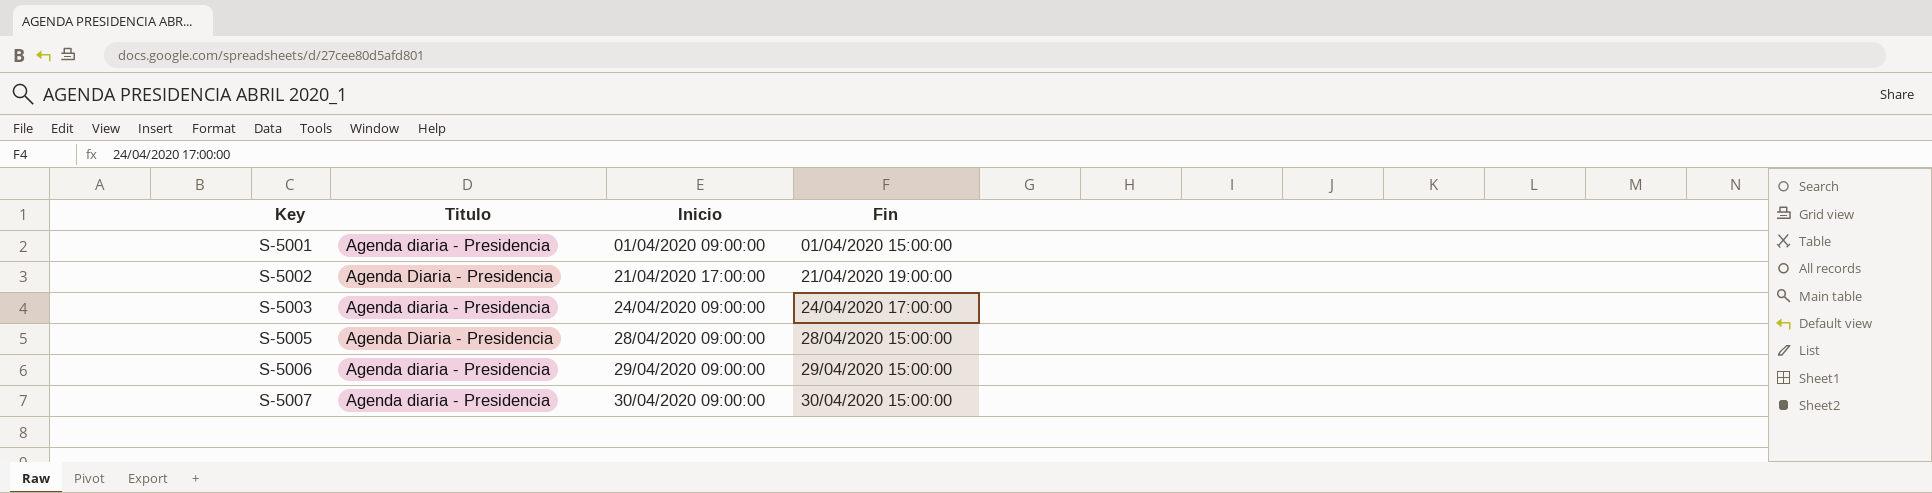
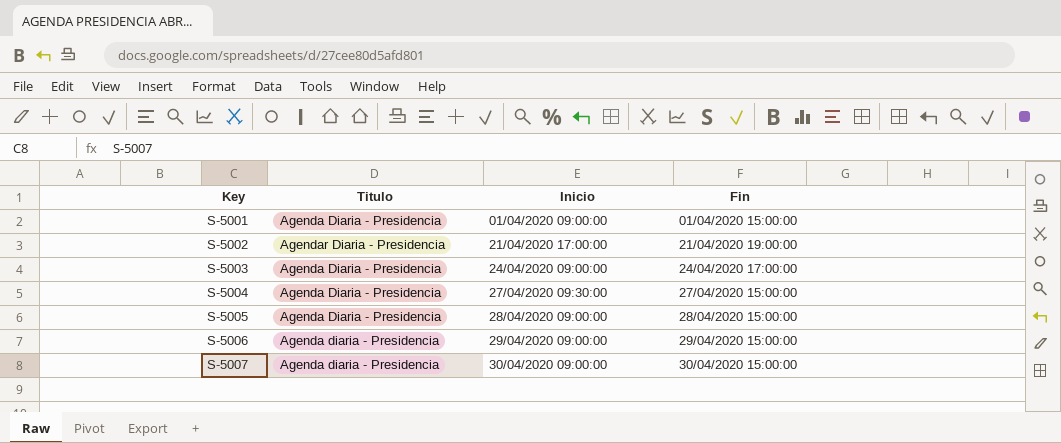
S-5001 | Titulo: Agenda diaria - Presidencia -> Agenda Diaria - Presidencia
S-5002 | Titulo: Agenda Diaria - Presidencia -> Agendar Diaria - Presidencia
S-5003 | Titulo: Agenda diaria - Presidencia -> Agenda Diaria - Presidencia
row S-5004: none -> Agenda Diaria - Presidencia | 27/04/2020 09:30:00 | 27/04/2020 15:00:00

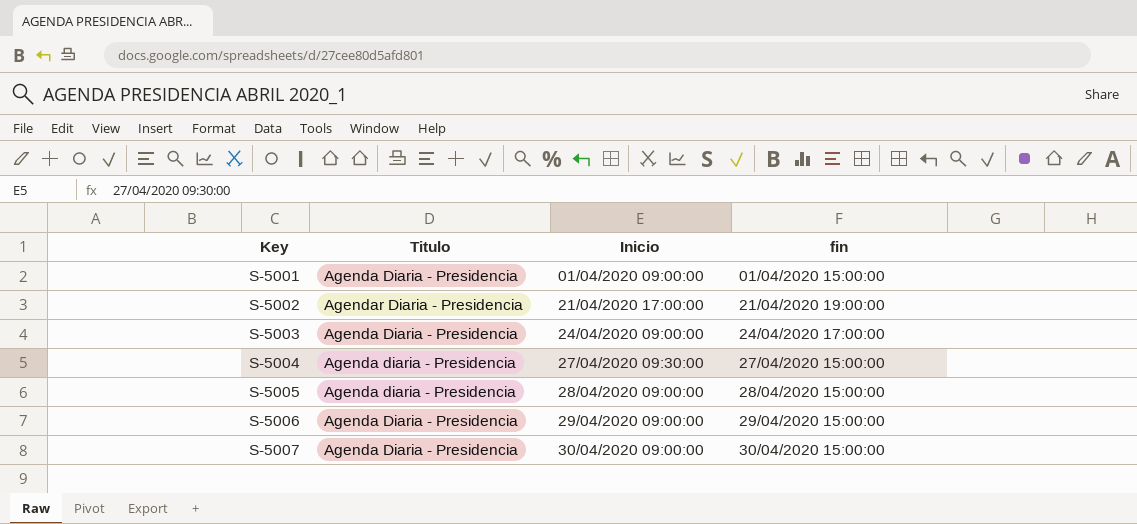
column name: Fin -> fin
S-5004 | Titulo: Agenda Diaria - Presidencia -> Agenda diaria - Presidencia
S-5005 | Titulo: Agenda Diaria - Presidencia -> Agenda diaria - Presidencia
S-5006 | Titulo: Agenda diaria - Presidencia -> Agenda Diaria - Presidencia
S-5007 | Titulo: Agenda diaria - Presidencia -> Agenda Diaria - Presidencia

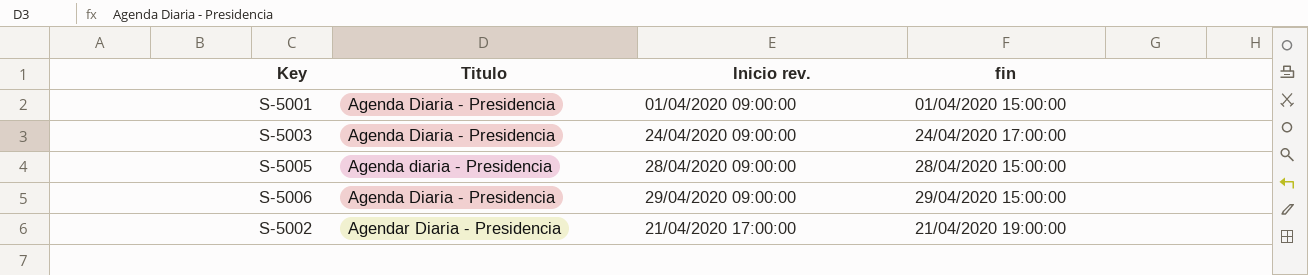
row order: Key ascending -> Titulo ascending
column name: Inicio -> Inicio rev.
row S-5004: Agenda diaria - Presidencia | 27/04/2020 09:30:00 | 27/04/2020 15:00:00 -> none
row S-5007: Agenda Diaria - Presidencia | 30/04/2020 09:00:00 | 30/04/2020 15:00:00 -> none

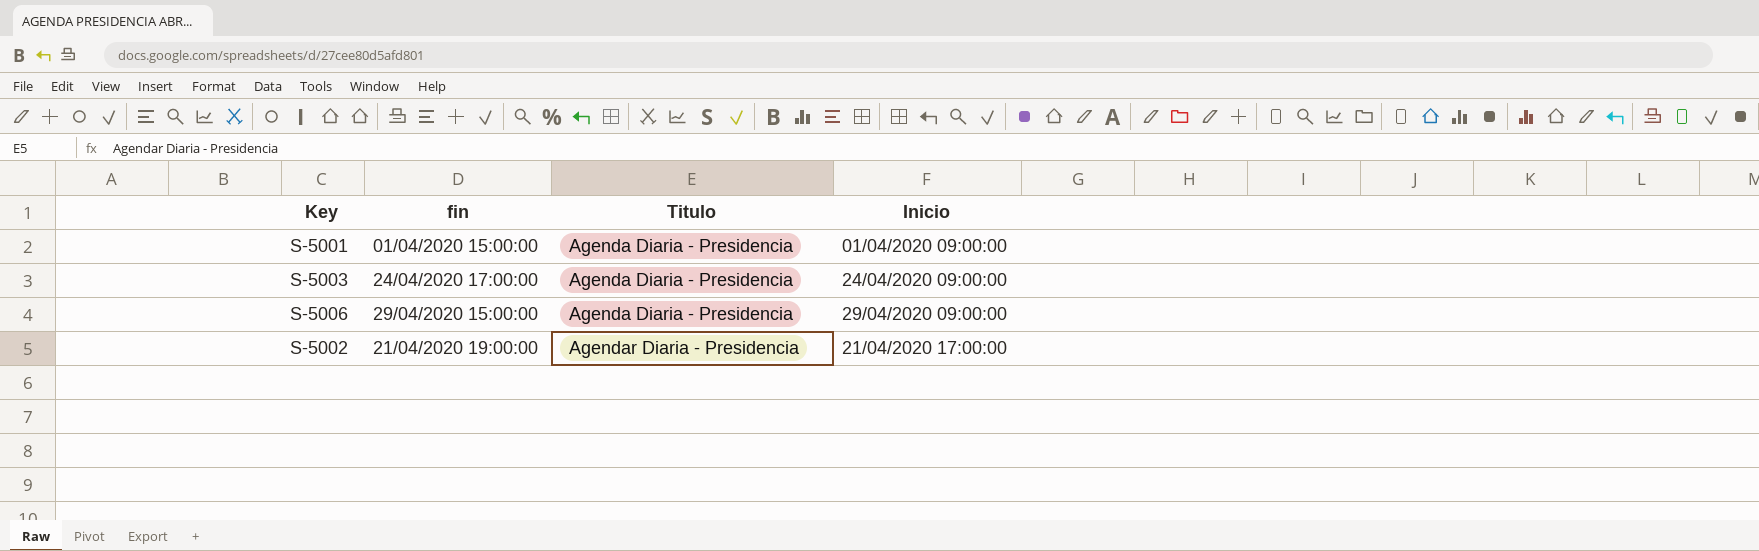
column fin | position: 4 -> 2
column name: Inicio rev. -> Inicio
row S-5005: Agenda diaria - Presidencia | 28/04/2020 09:00:00 | 28/04/2020 15:00:00 -> none

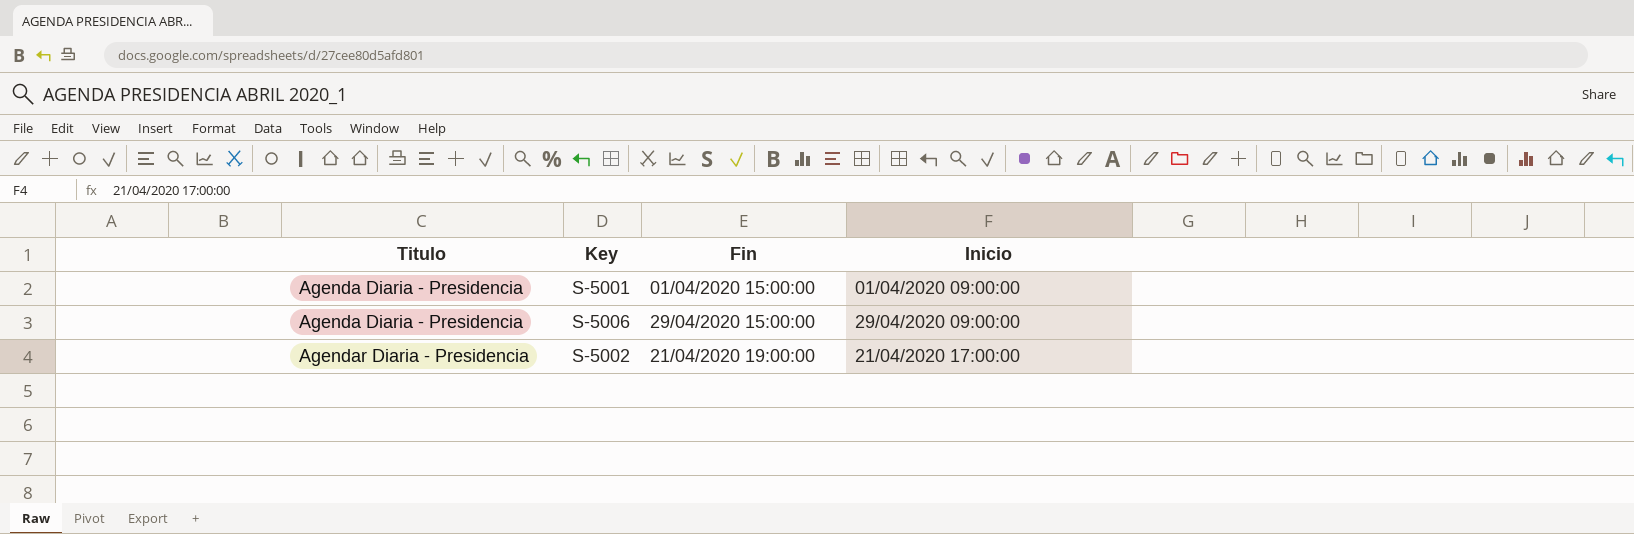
column Titulo | position: 3 -> 1
column name: fin -> Fin
row S-5003: 24/04/2020 17:00:00 | Agenda Diaria - Presidencia | 24/04/2020 09:00:00 -> none

